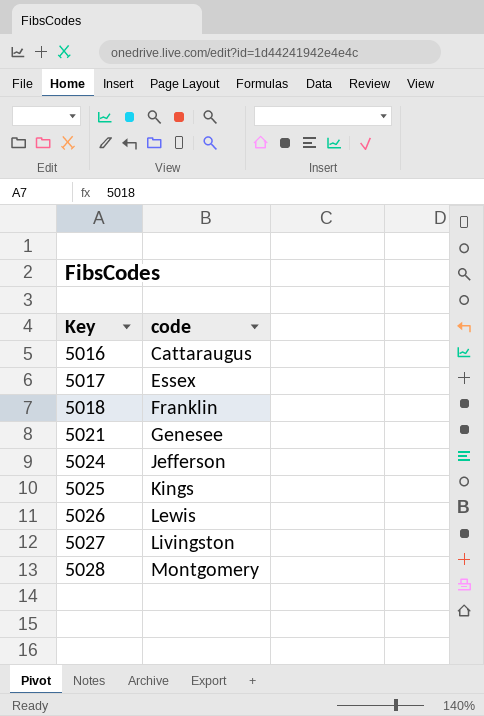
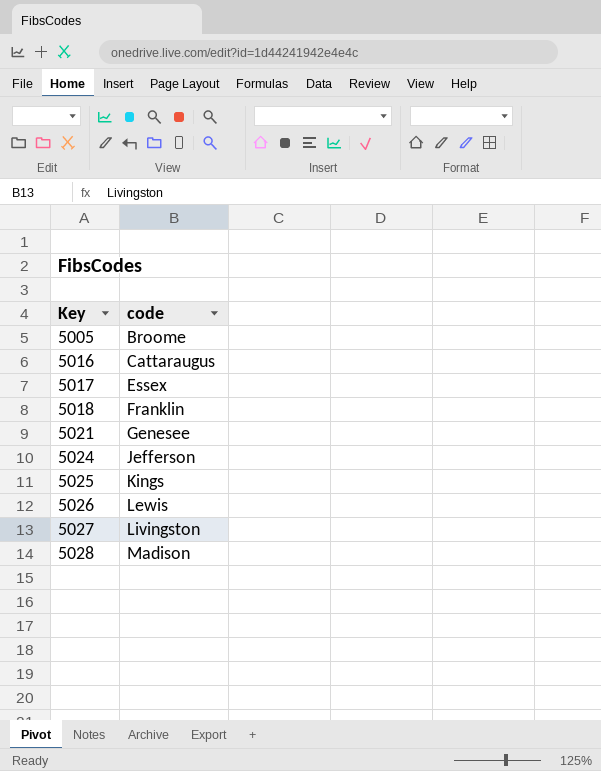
row 5005: none -> Broome
5028 | code: Montgomery -> Madison

